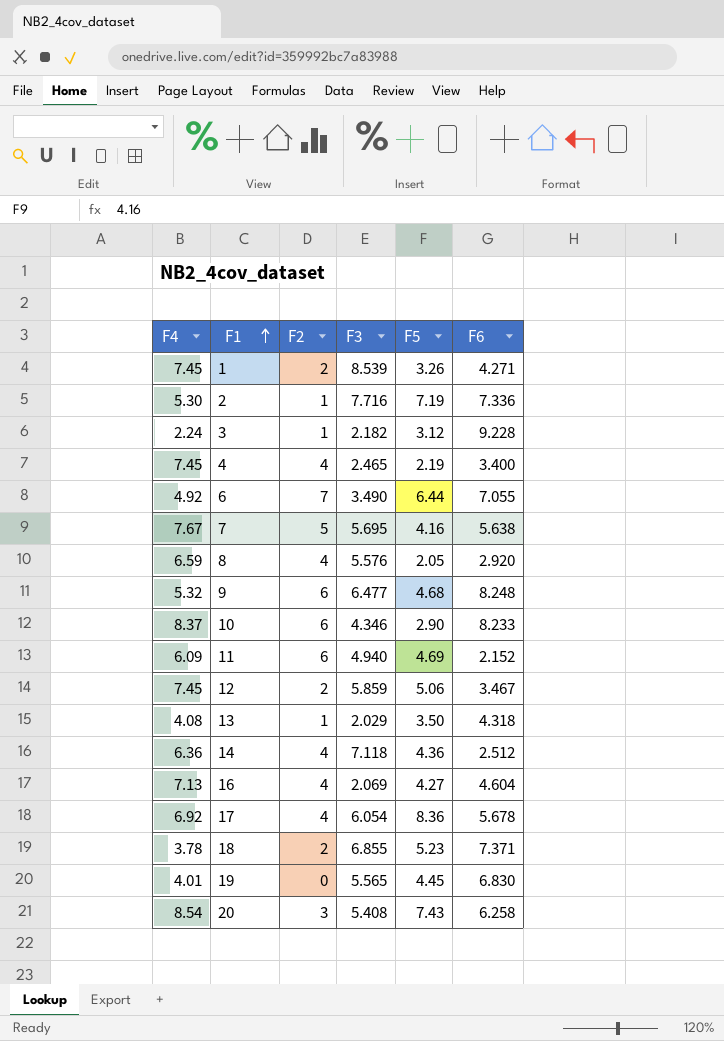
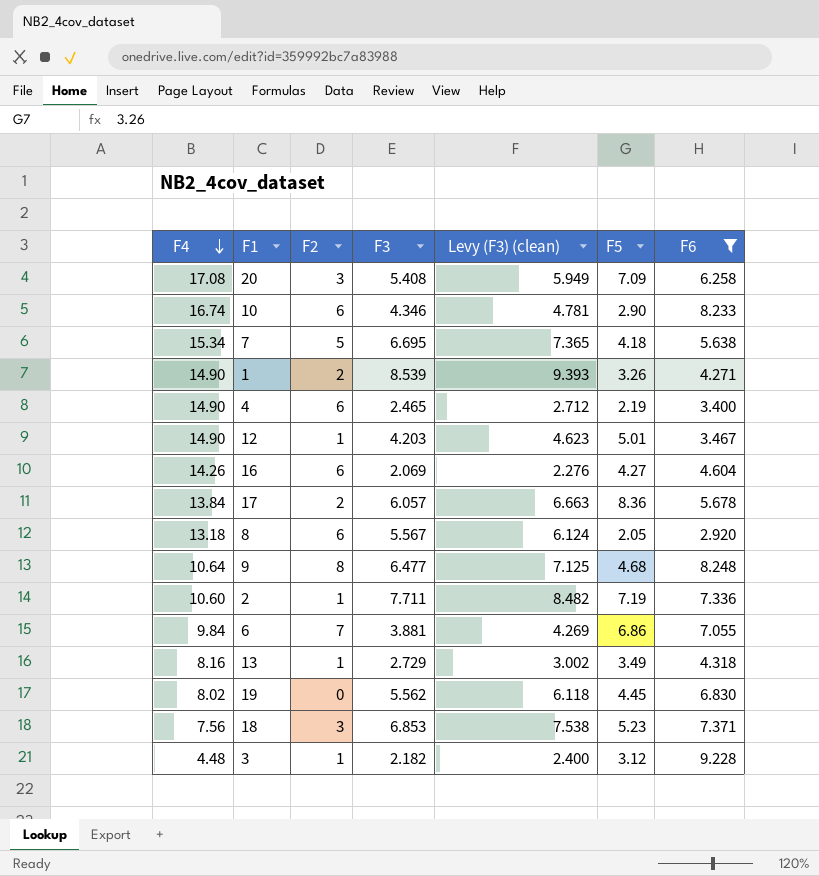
filter: none -> F6 >= 2.920
row order: F1 ascending -> F4 descending
column Levy (F3) (clean) | formula: none -> [F3] * 1.1
20 | F4: 8.54 -> 17.08
20 | F5: 7.43 -> 7.09
10 | F4: 8.37 -> 16.74
7 | F4: 7.67 -> 15.34
7 | F3: 5.695 -> 6.695
7 | F5: 4.16 -> 4.18
1 | F4: 7.45 -> 14.90
4 | F4: 7.45 -> 14.90
4 | F2: 4 -> 6
12 | F4: 7.45 -> 14.90
12 | F2: 2 -> 1
12 | F3: 5.859 -> 4.203
12 | F5: 5.06 -> 5.01
16 | F4: 7.13 -> 14.26
16 | F2: 4 -> 6
17 | F4: 6.92 -> 13.84
17 | F2: 4 -> 2
17 | F3: 6.054 -> 6.057
8 | F4: 6.59 -> 13.18
8 | F2: 4 -> 6
8 | F3: 5.576 -> 5.567
9 | F4: 5.32 -> 10.64
9 | F2: 6 -> 8
2 | F4: 5.30 -> 10.60
2 | F3: 7.716 -> 7.711
6 | F4: 4.92 -> 9.84
6 | F3: 3.490 -> 3.881
6 | F5: 6.44 -> 6.86
13 | F4: 4.08 -> 8.16
13 | F3: 2.029 -> 2.729
13 | F5: 3.50 -> 3.49
19 | F4: 4.01 -> 8.02
19 | F3: 5.565 -> 5.562
18 | F4: 3.78 -> 7.56
18 | F2: 2 -> 3
18 | F3: 6.855 -> 6.853
3 | F4: 2.24 -> 4.48

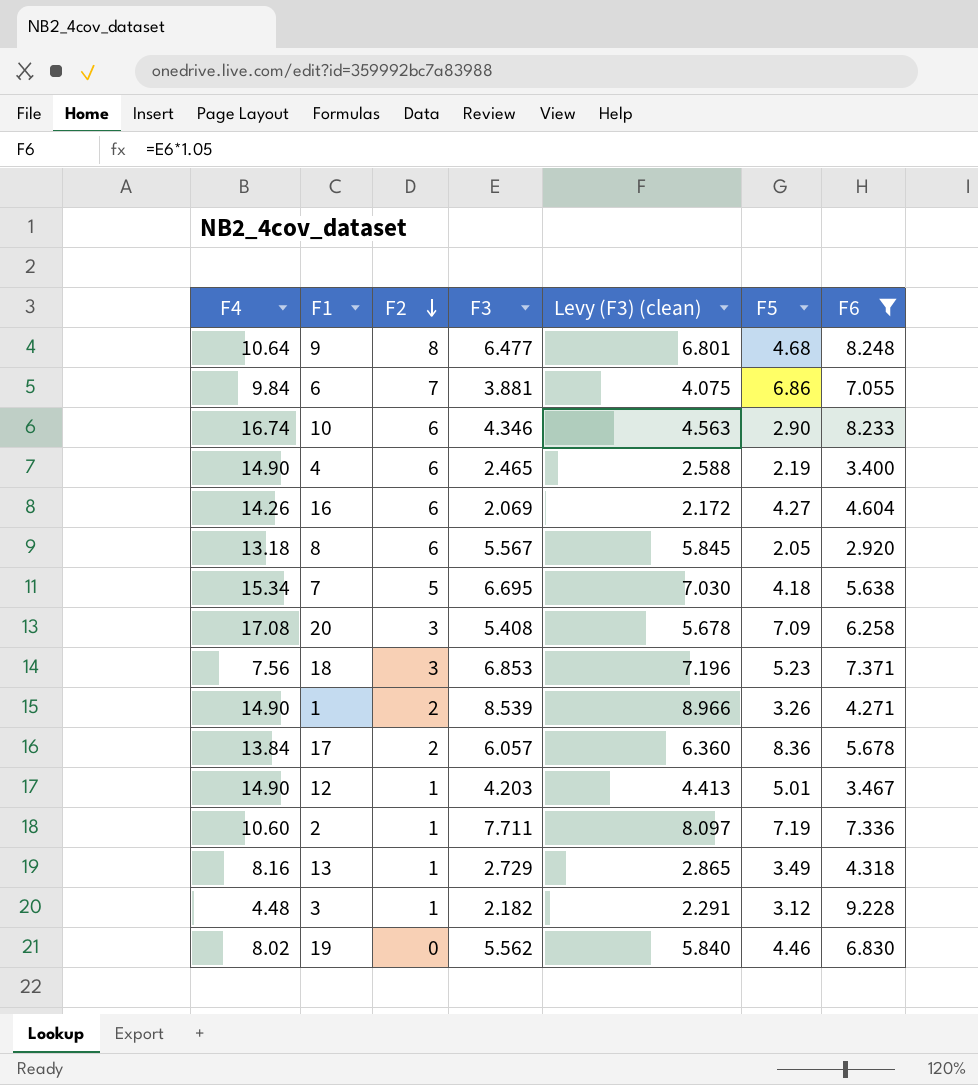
row order: F4 descending -> F2 descending
column Levy (F3) (clean) | formula: [F3] * 1.1 -> [F3] * 1.05
19 | F5: 4.45 -> 4.46

